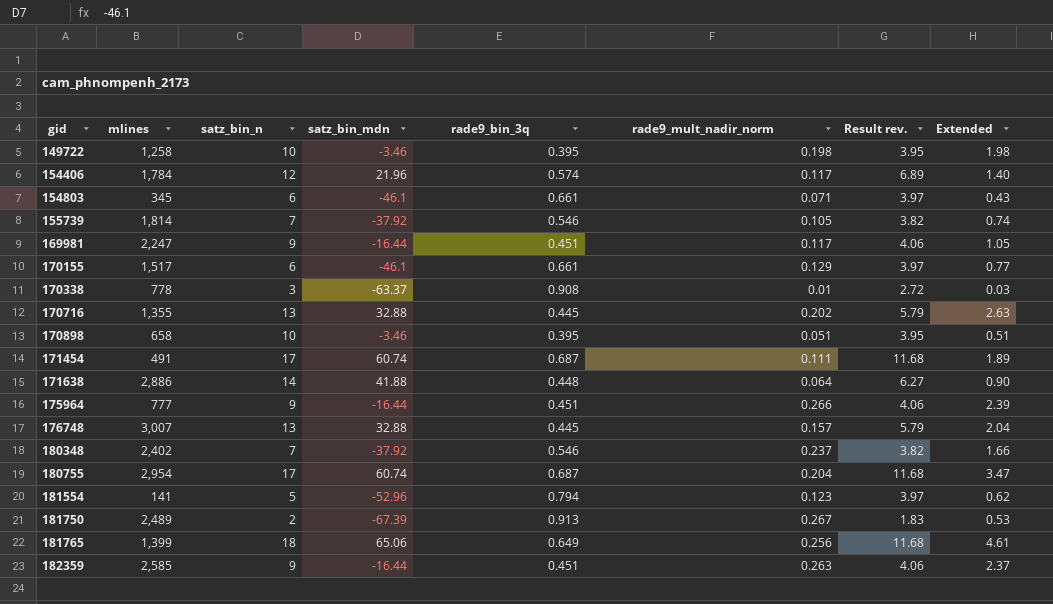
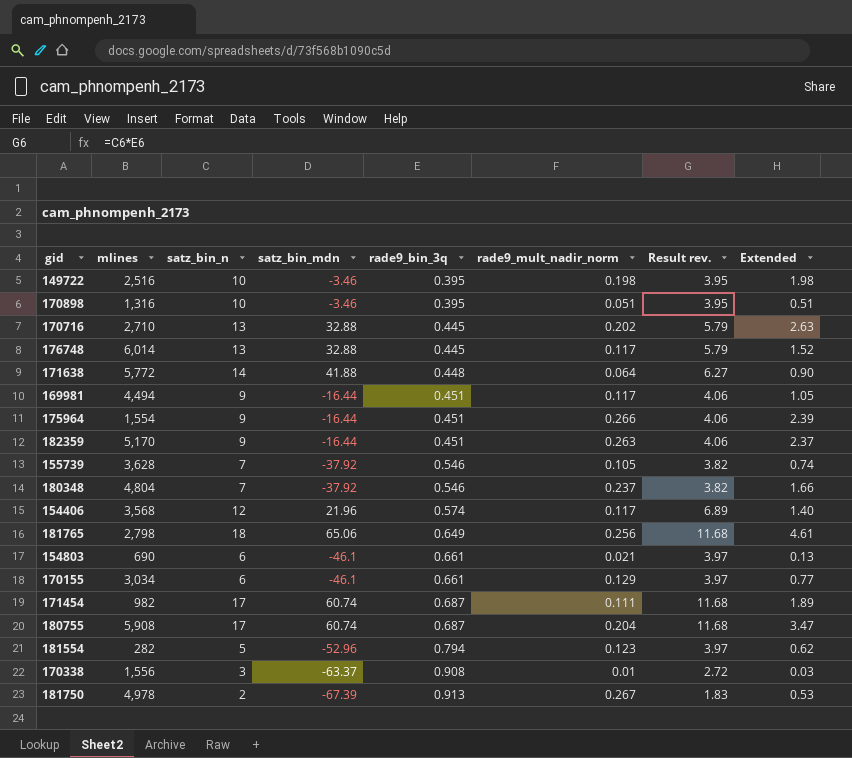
row order: gid ascending -> rade9_bin_3q ascending
149722 | mlines: 1,258 -> 2,516
170898 | mlines: 658 -> 1,316
170716 | mlines: 1,355 -> 2,710
176748 | mlines: 3,007 -> 6,014
176748 | rade9_mult_nadir_norm: 0.157 -> 0.117
176748 | Extended: 2.04 -> 1.52
171638 | mlines: 2,886 -> 5,772
169981 | mlines: 2,247 -> 4,494
175964 | mlines: 777 -> 1,554
182359 | mlines: 2,585 -> 5,170
155739 | mlines: 1,814 -> 3,628
180348 | mlines: 2,402 -> 4,804
154406 | mlines: 1,784 -> 3,568
181765 | mlines: 1,399 -> 2,798
154803 | mlines: 345 -> 690
154803 | rade9_mult_nadir_norm: 0.071 -> 0.021
154803 | Extended: 0.43 -> 0.13
170155 | mlines: 1,517 -> 3,034
171454 | mlines: 491 -> 982
180755 | mlines: 2,954 -> 5,908
181554 | mlines: 141 -> 282
170338 | mlines: 778 -> 1,556
181750 | mlines: 2,489 -> 4,978

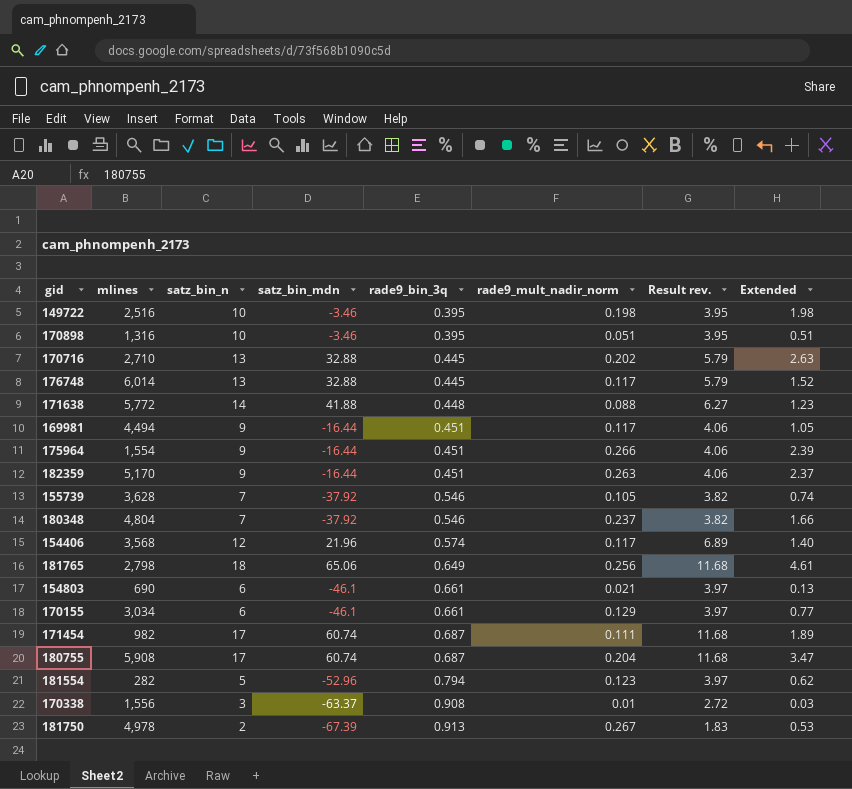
171638 | rade9_mult_nadir_norm: 0.064 -> 0.088
171638 | Extended: 0.90 -> 1.23

